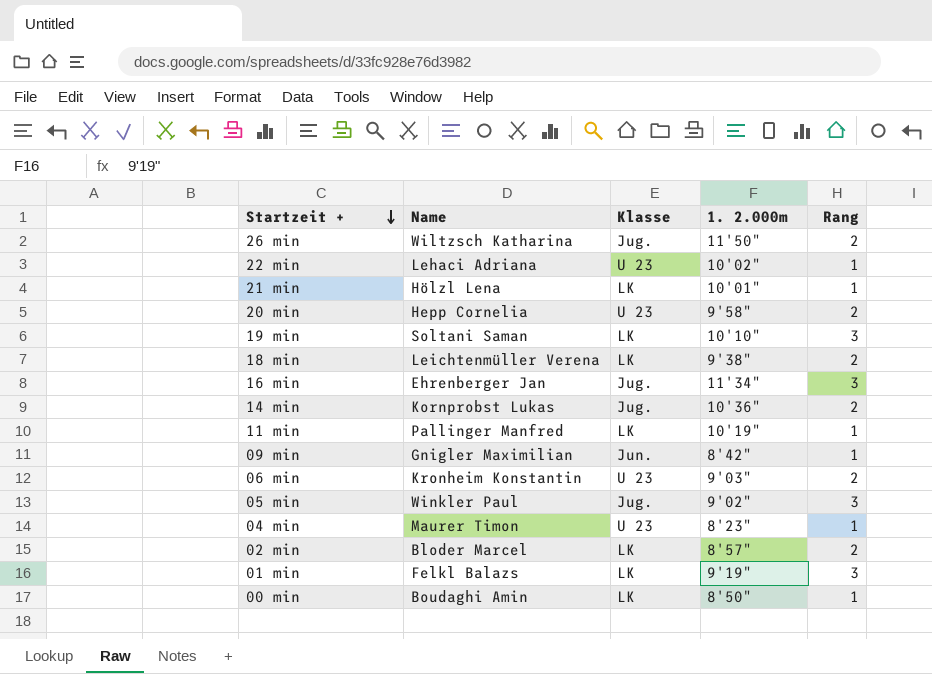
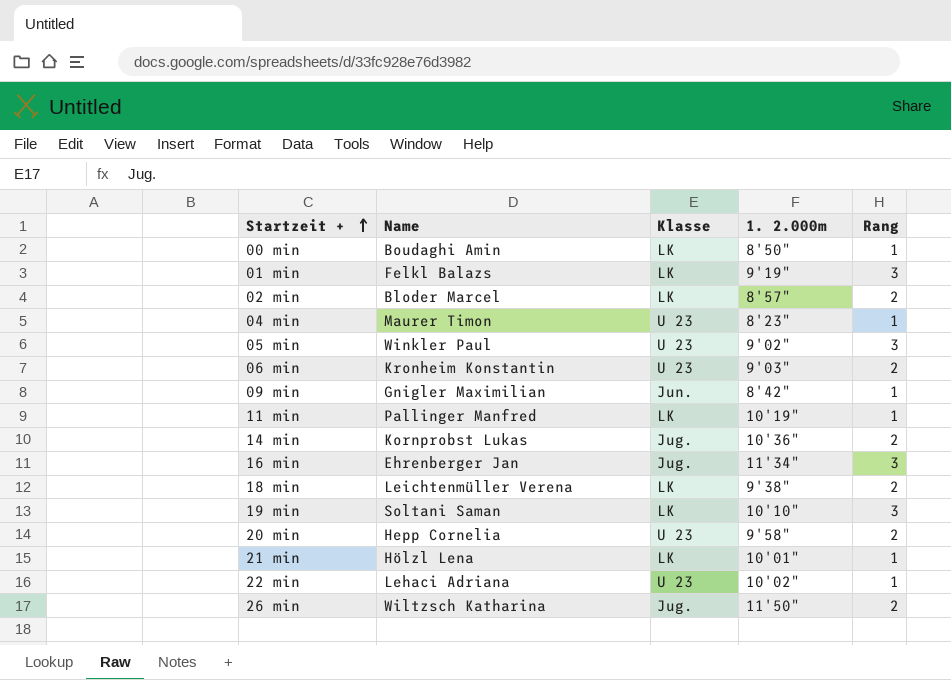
row order: Startzeit + descending -> Startzeit + ascending
05 min | Klasse: Jug. -> U 23

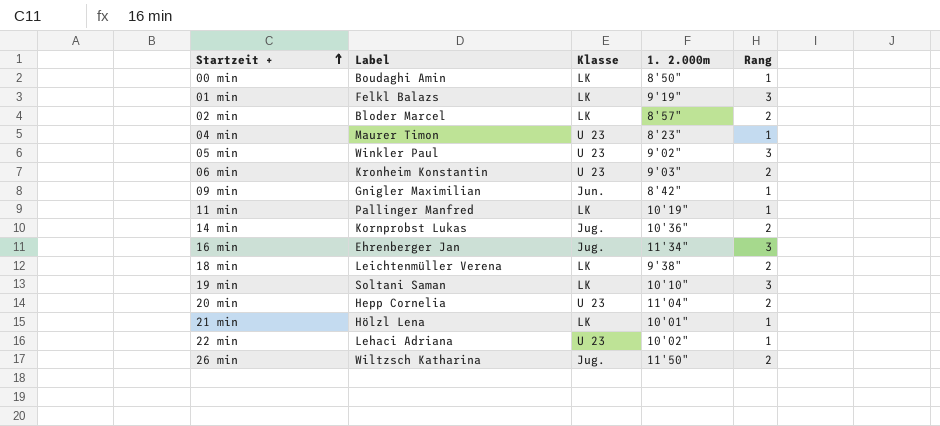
column name: Name -> Label
20 min | 1. 2.000m: 9'58" -> 11'04"

